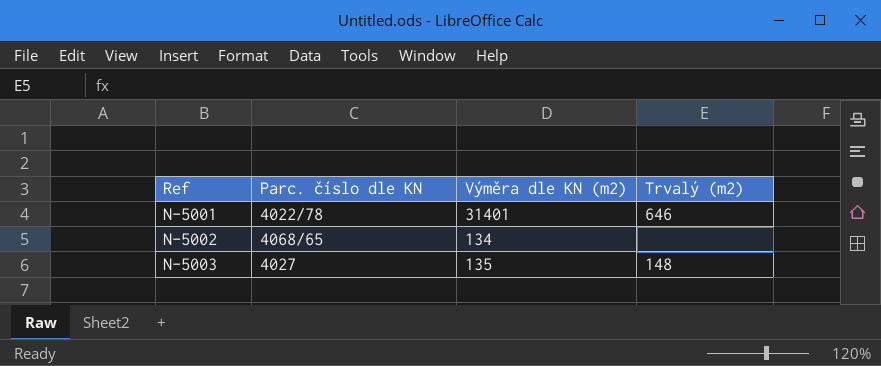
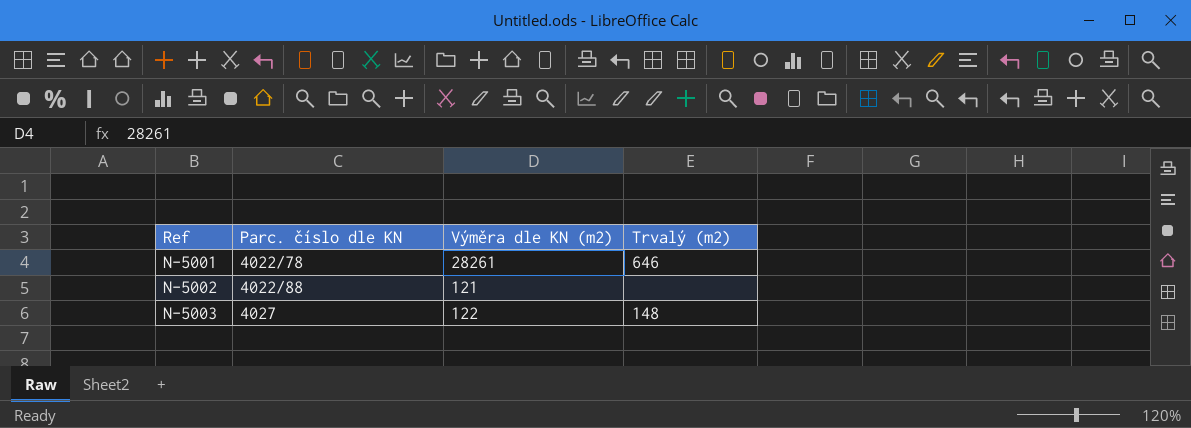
N-5001 | Výměra dle KN (m2): 31401 -> 28261
N-5002 | Parc. číslo dle KN: 4068/65 -> 4022/88
N-5002 | Výměra dle KN (m2): 134 -> 121
N-5003 | Výměra dle KN (m2): 135 -> 122

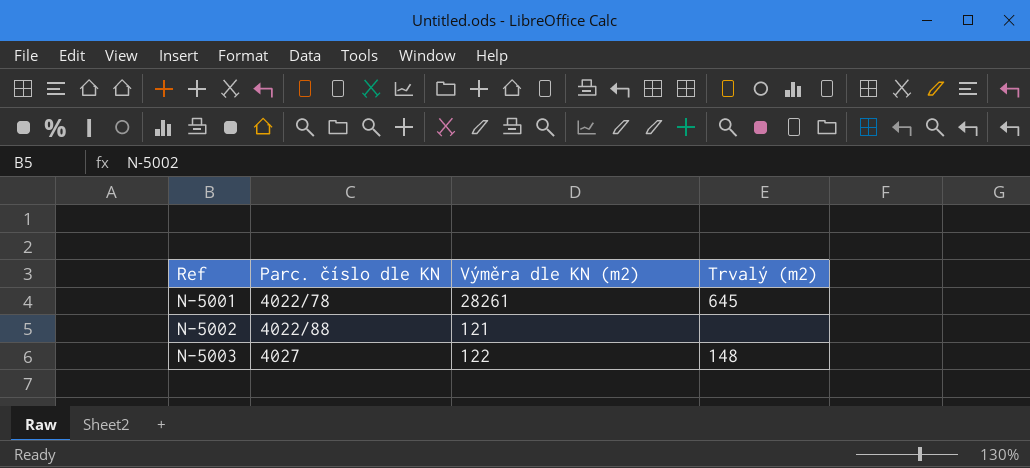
N-5001 | Trvalý (m2): 646 -> 645

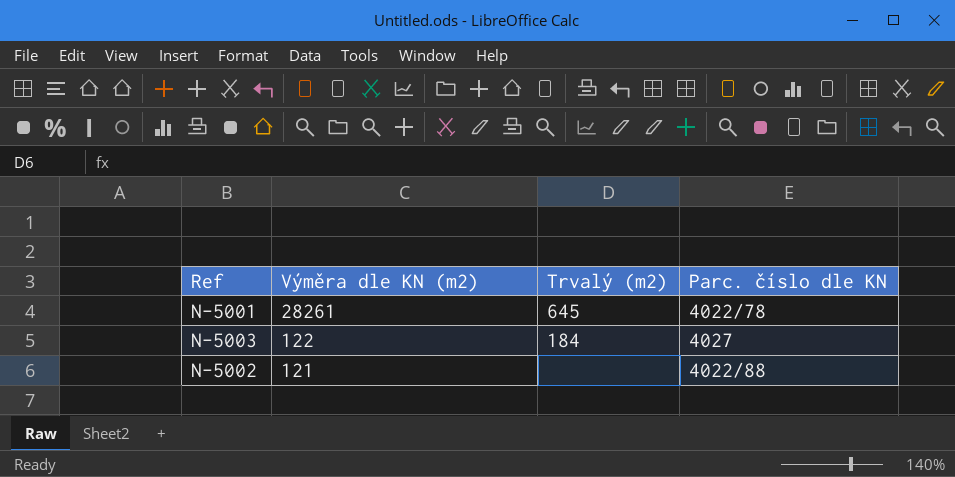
row order: Ref ascending -> Výměra dle KN (m2) descending
column Parc. číslo dle KN | position: 2 -> 4
N-5003 | Trvalý (m2): 148 -> 184

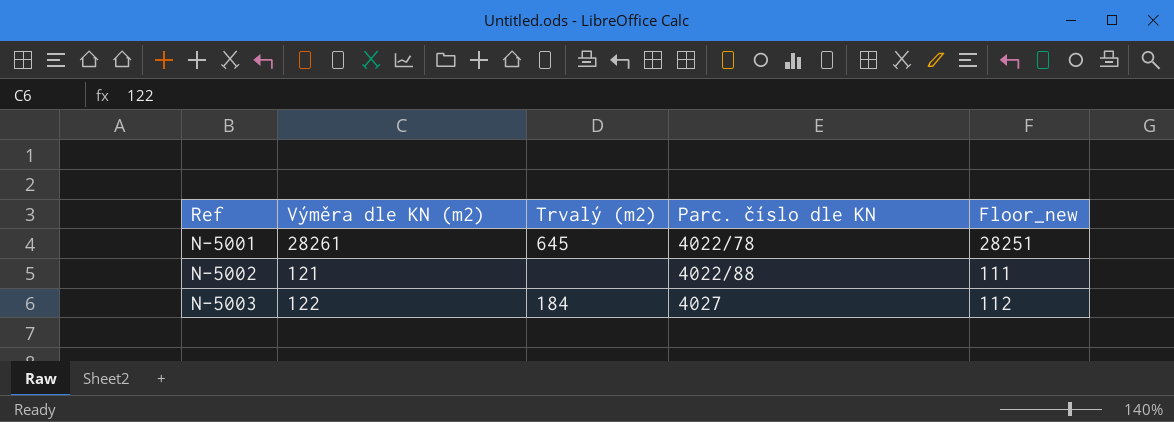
row order: Výměra dle KN (m2) descending -> Ref ascending
column Floor_new | formula: none -> [Výměra dle KN (m2)] - 10

